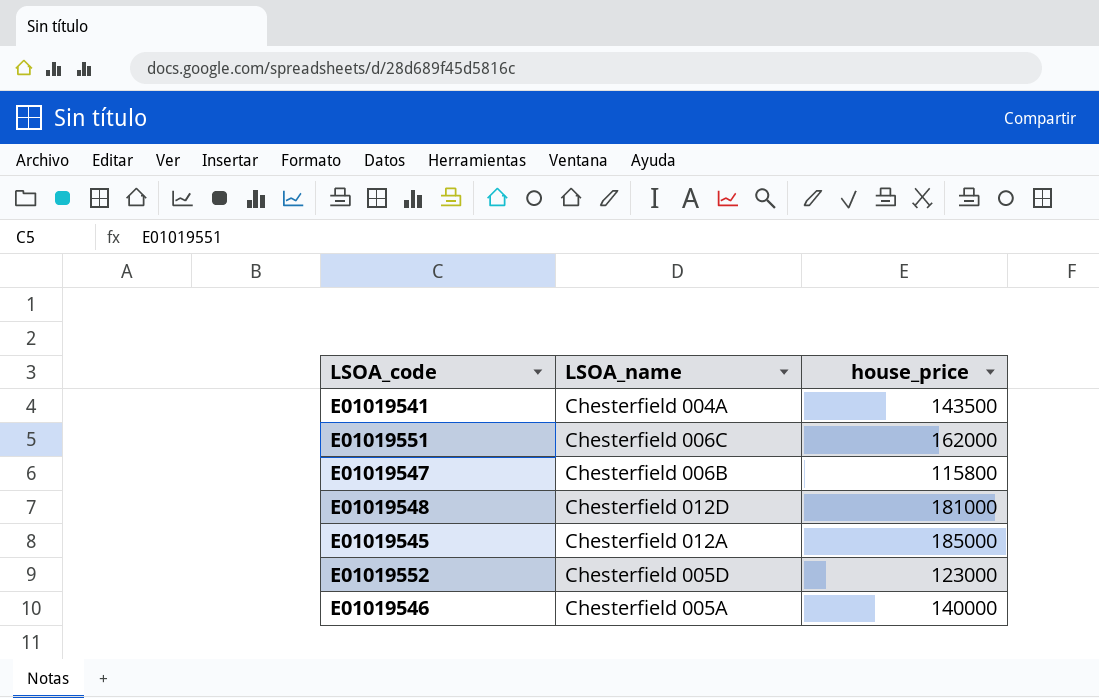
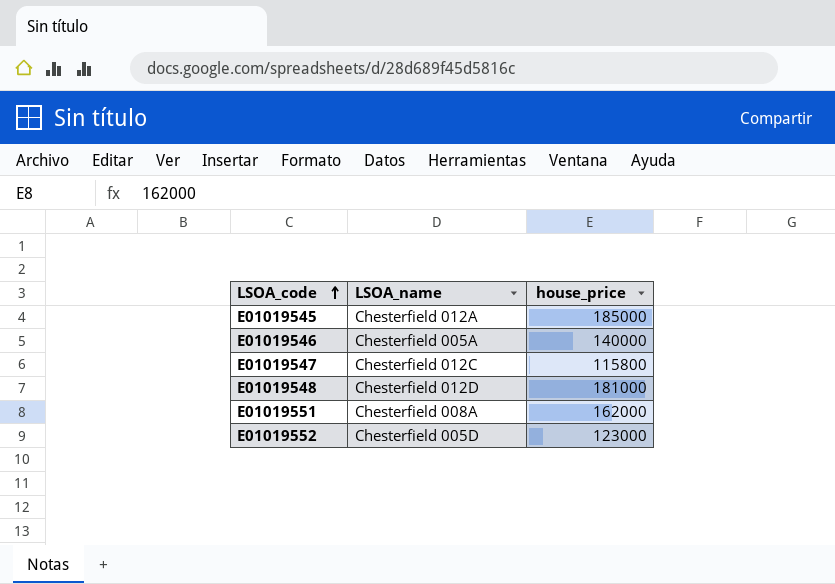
row order: none -> LSOA_code ascending
row E01019541: Chesterfield 004A | 143500 -> none
E01019547 | LSOA_name: Chesterfield 006B -> Chesterfield 012C
E01019551 | LSOA_name: Chesterfield 006C -> Chesterfield 008A

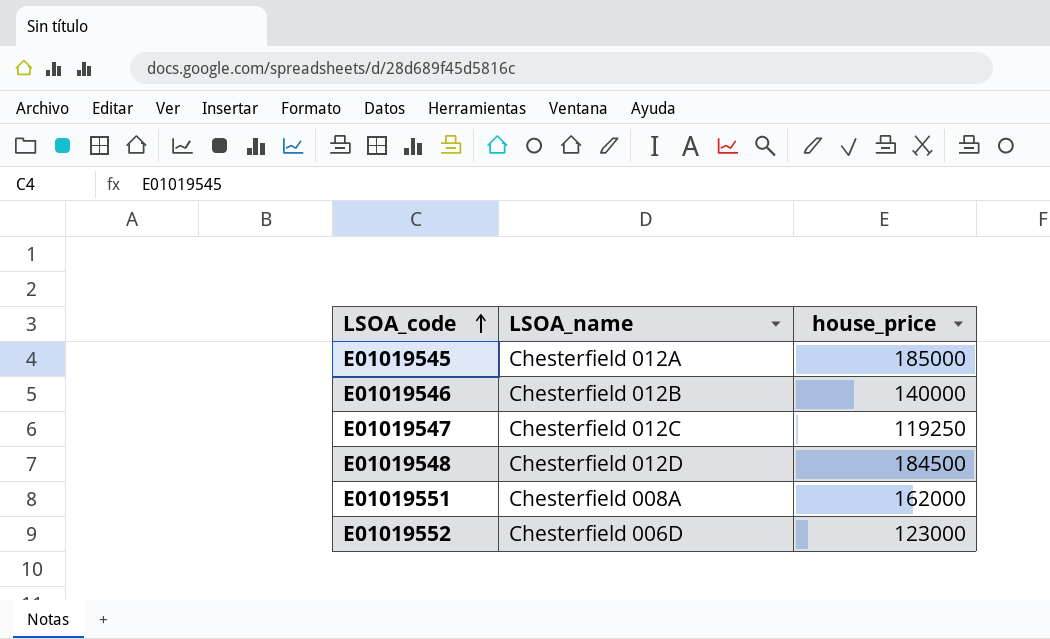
E01019546 | LSOA_name: Chesterfield 005A -> Chesterfield 012B
E01019547 | house_price: 115800 -> 119250
E01019548 | house_price: 181000 -> 184500
E01019552 | LSOA_name: Chesterfield 005D -> Chesterfield 006D

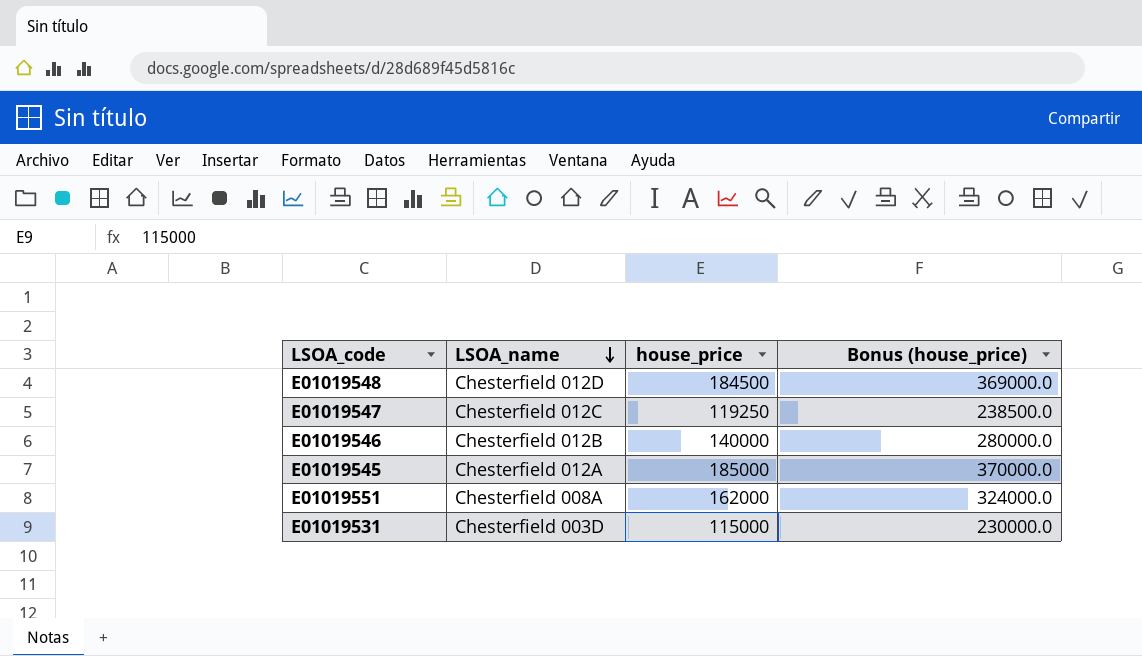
row order: LSOA_code ascending -> LSOA_name descending
column Bonus (house_price) | formula: none -> [house_price] * 2
row E01019552: Chesterfield 006D | 123000 -> none
row E01019531: none -> Chesterfield 003D | 115000 | 230000.0

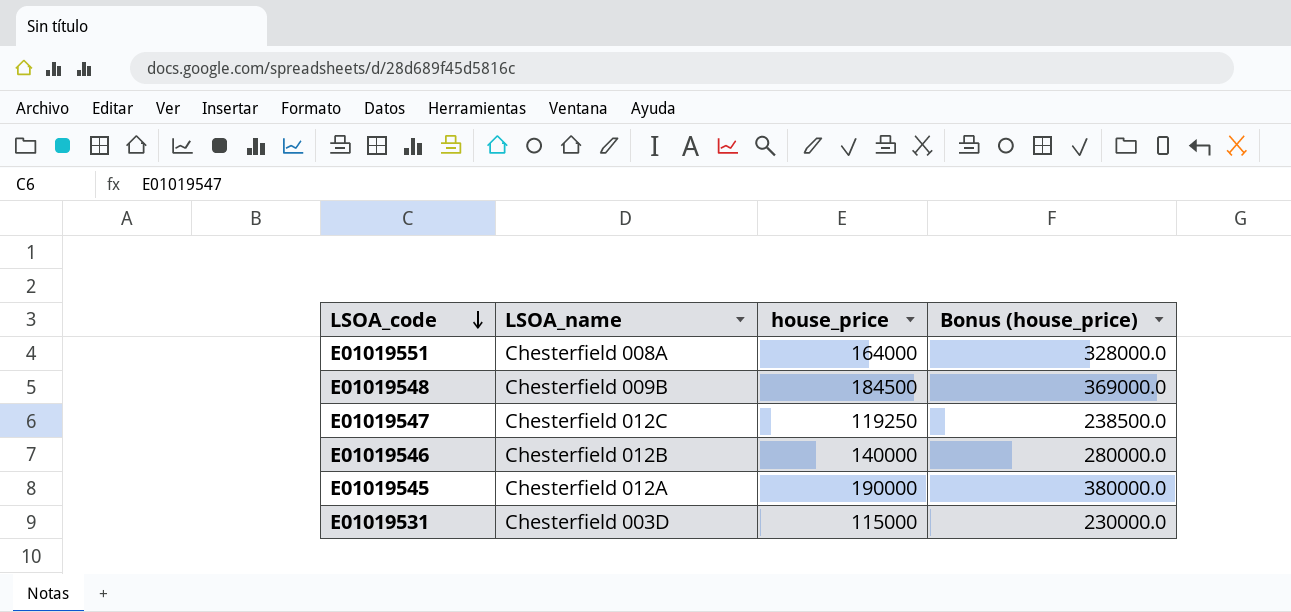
row order: LSOA_name descending -> LSOA_code descending
E01019551 | house_price: 162000 -> 164000
E01019551 | Bonus (house_price): 324000.0 -> 328000.0
E01019548 | LSOA_name: Chesterfield 012D -> Chesterfield 009B
E01019545 | house_price: 185000 -> 190000
E01019545 | Bonus (house_price): 370000.0 -> 380000.0

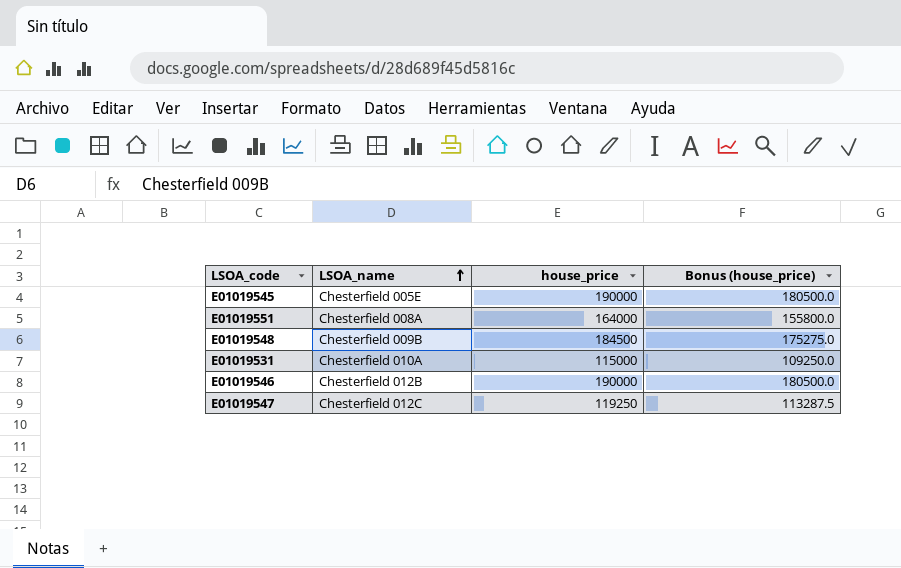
row order: LSOA_code descending -> LSOA_name ascending
column Bonus (house_price) | formula: [house_price] * 2 -> [house_price] * 0.95
E01019545 | LSOA_name: Chesterfield 012A -> Chesterfield 005E
E01019531 | LSOA_name: Chesterfield 003D -> Chesterfield 010A
E01019546 | house_price: 140000 -> 190000

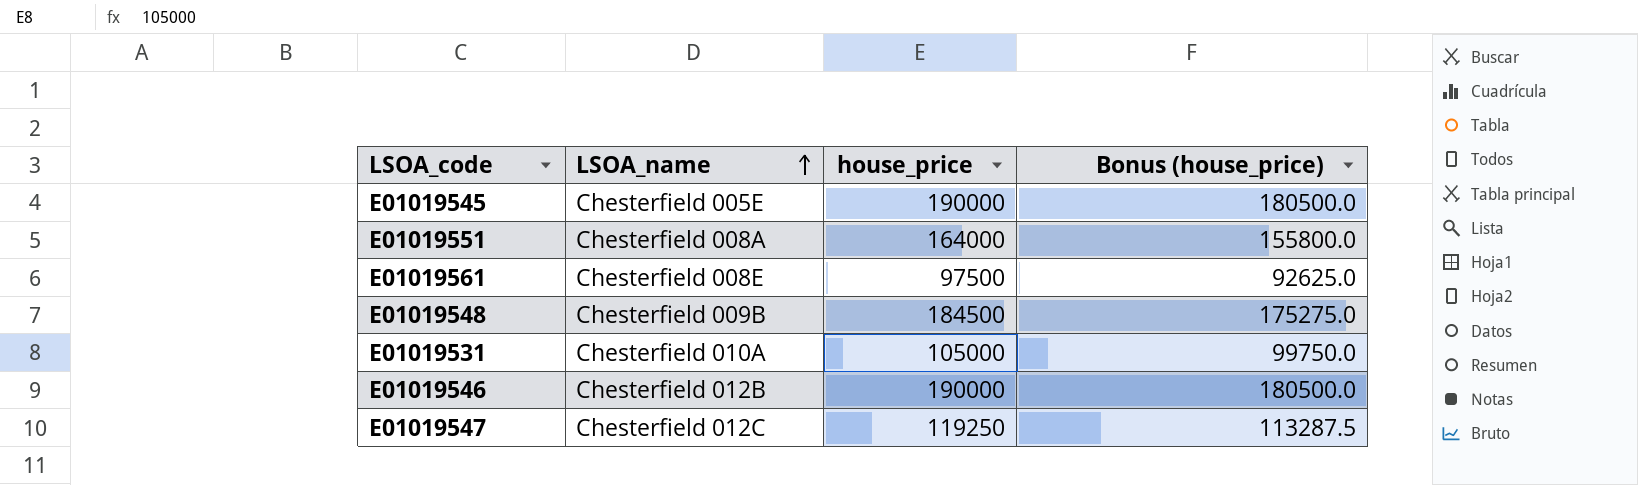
row E01019561: none -> Chesterfield 008E | 97500 | 92625.0
E01019531 | house_price: 115000 -> 105000
E01019531 | Bonus (house_price): 109250.0 -> 99750.0

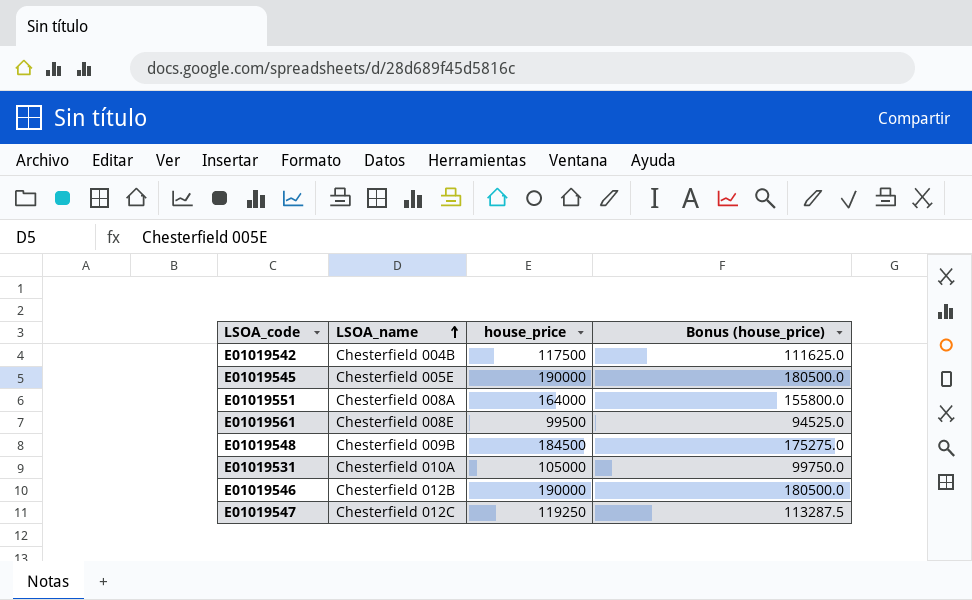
row E01019542: none -> Chesterfield 004B | 117500 | 111625.0
E01019561 | house_price: 97500 -> 99500
E01019561 | Bonus (house_price): 92625.0 -> 94525.0

